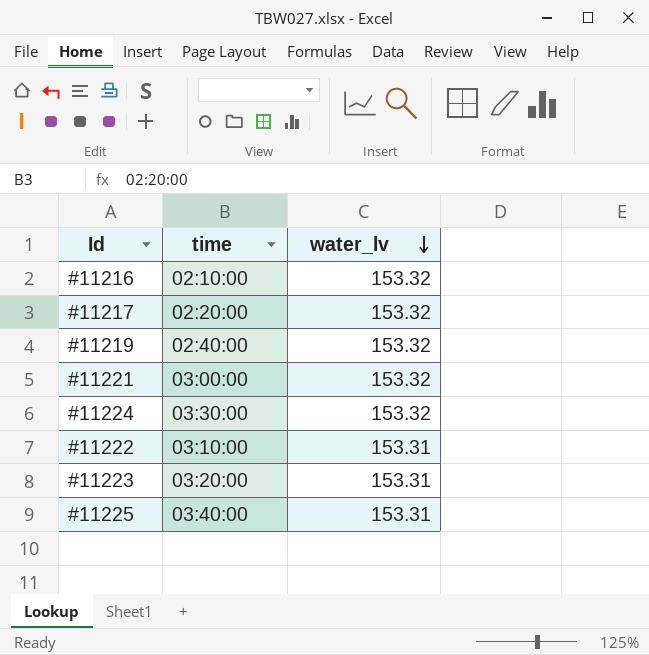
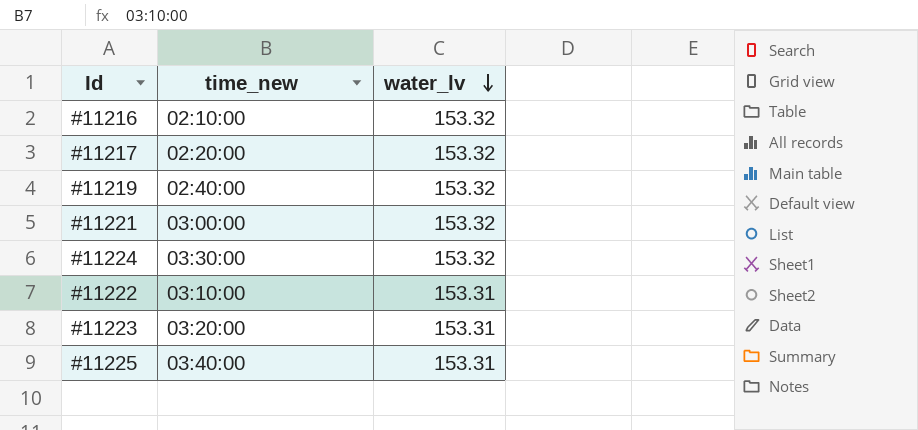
column name: time -> time_new

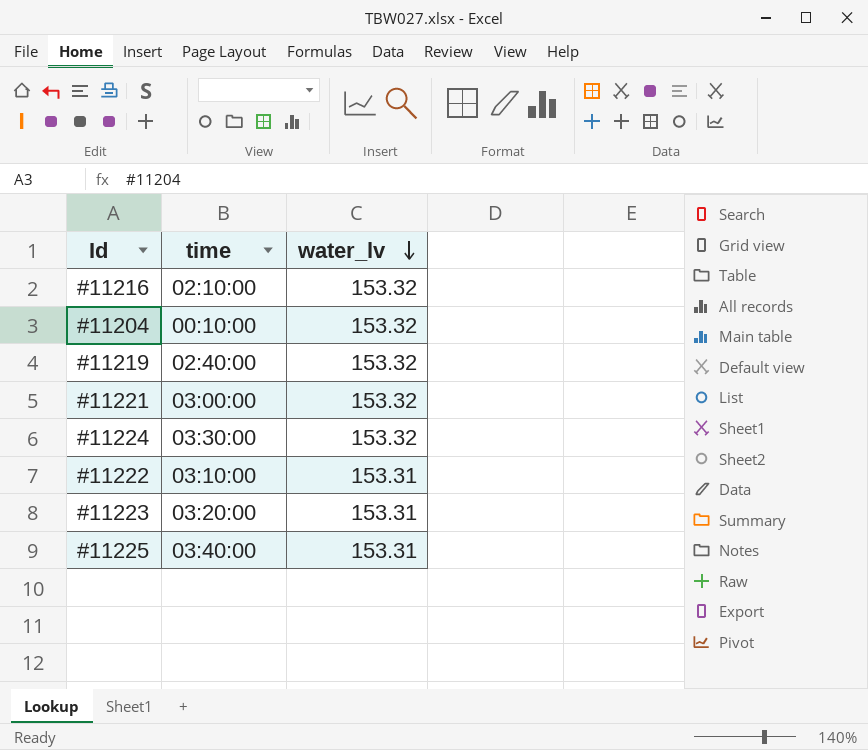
column name: time_new -> time
row #11217: 02:20:00 | 153.32 -> none
row #11204: none -> 00:10:00 | 153.32

